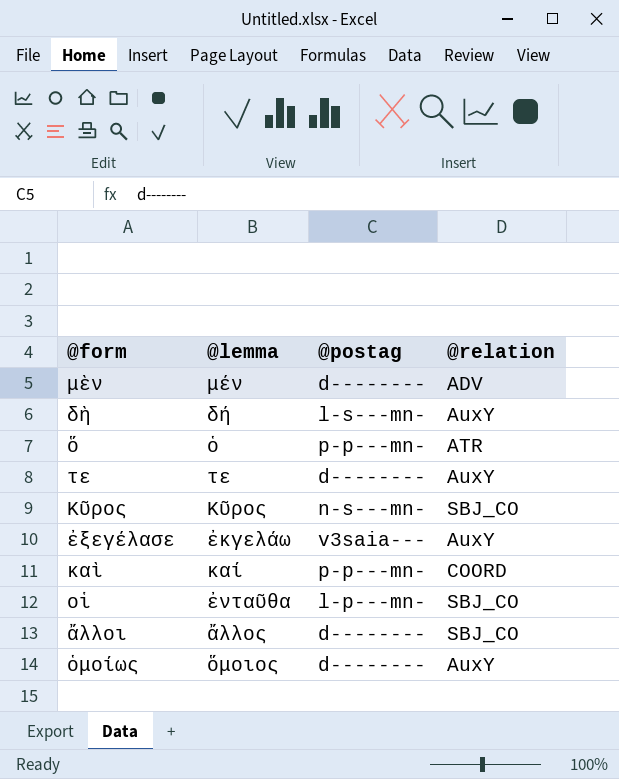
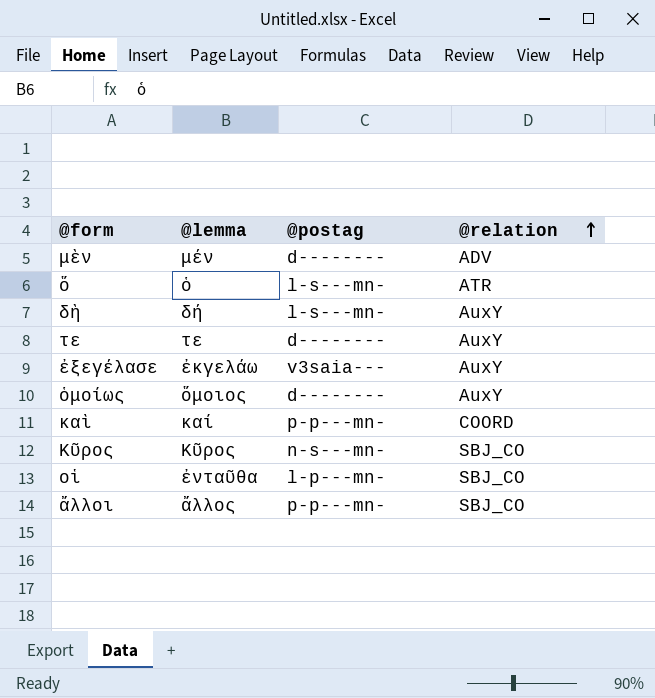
row order: none -> @relation ascending
ὅ | @postag: p-p---mn- -> l-s---mn-
ἄλλοι | @postag: d-------- -> p-p---mn-

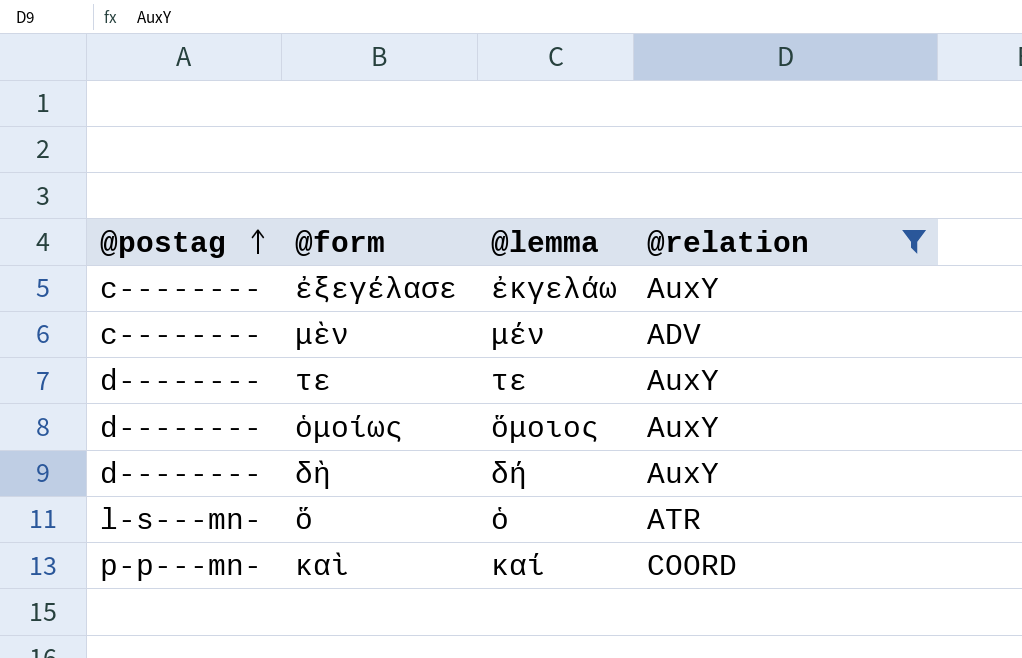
filter: none -> @relation != SBJ_CO
row order: @relation ascending -> @postag ascending
column @postag | position: 3 -> 1
ἐξεγέλασε | @postag: v3saia--- -> c--------
μὲν | @postag: d-------- -> c--------
δὴ | @postag: l-s---mn- -> d--------

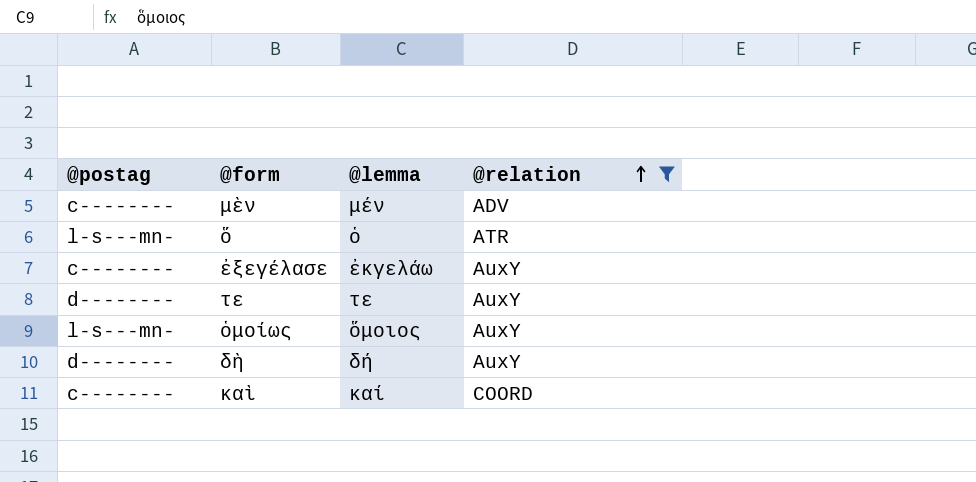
row order: @postag ascending -> @relation ascending
ὁμοίως | @postag: d-------- -> l-s---mn-
καὶ | @postag: p-p---mn- -> c--------

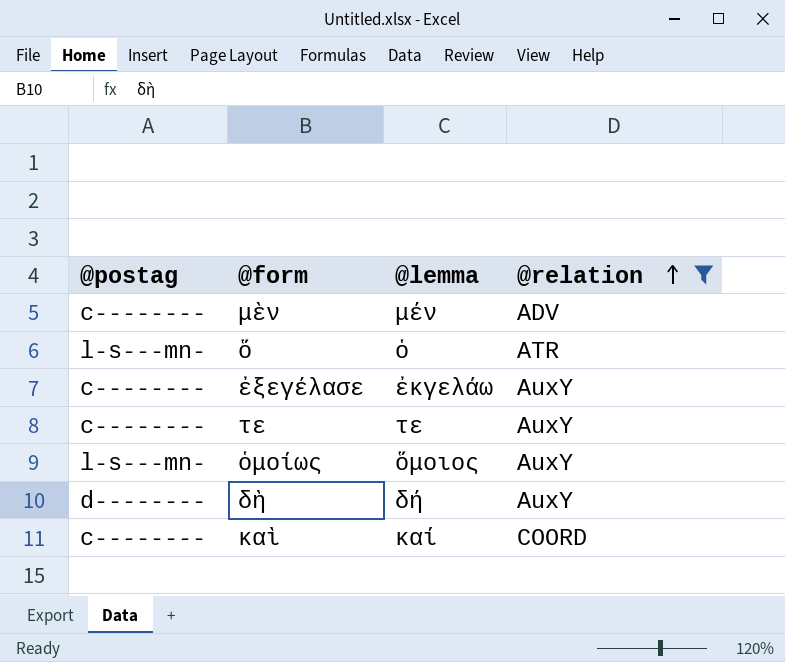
τε | @postag: d-------- -> c--------

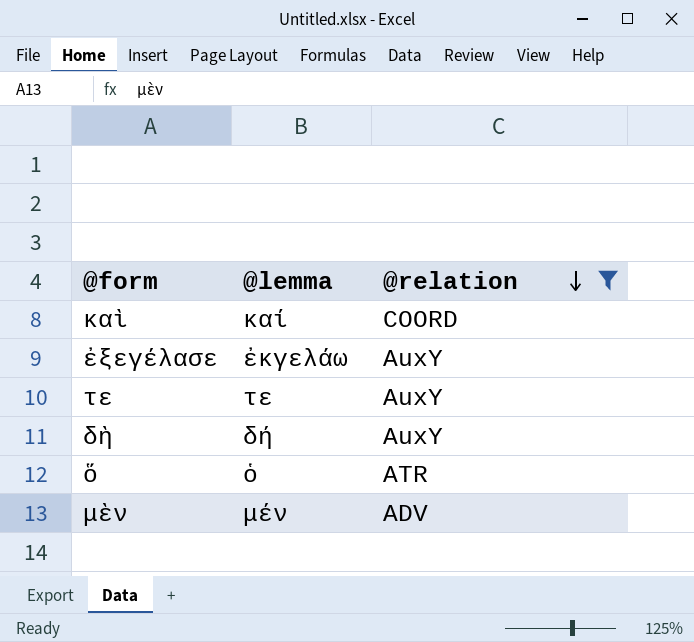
row order: @relation ascending -> @relation descending
column @postag | position: 1 -> none
row ὁμοίως: l-s---mn- | ὅμοιος | AuxY -> none

